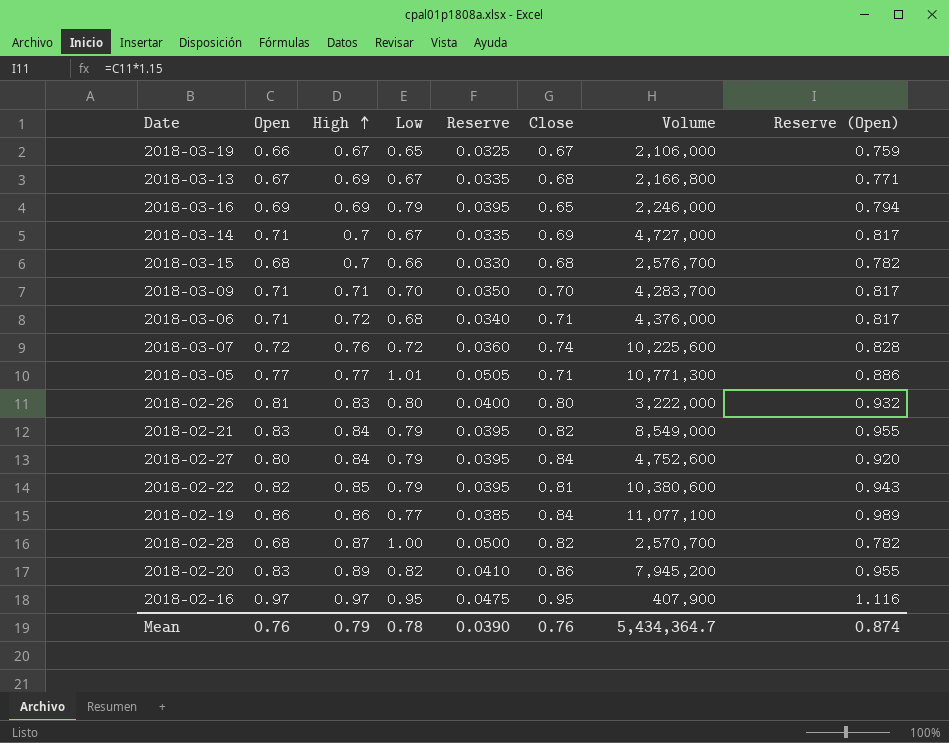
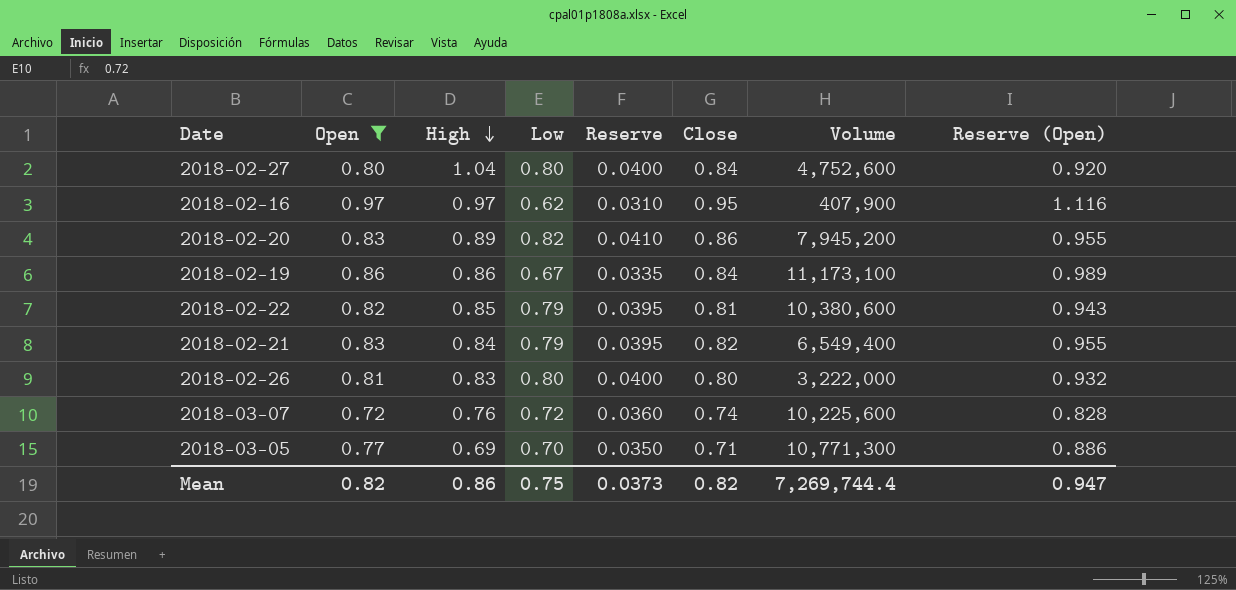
filter: none -> Open >= 0.72
row order: High ascending -> High descending
2018-02-27 | High: 0.84 -> 1.04
2018-02-27 | Low: 0.79 -> 0.80
2018-02-27 | Reserve: 0.0395 -> 0.0400
2018-02-16 | Low: 0.95 -> 0.62
2018-02-16 | Reserve: 0.0475 -> 0.0310
2018-02-19 | Low: 0.77 -> 0.67
2018-02-19 | Reserve: 0.0385 -> 0.0335
2018-02-19 | Volume: 11,077,100 -> 11,173,100
2018-02-21 | Volume: 8,549,000 -> 6,549,400
2018-03-05 | High: 0.77 -> 0.69
2018-03-05 | Low: 1.01 -> 0.70
2018-03-05 | Reserve: 0.0505 -> 0.0350
Mean | Open: 0.76 -> 0.82
Mean | High: 0.79 -> 0.86
Mean | Low: 0.78 -> 0.75
Mean | Reserve: 0.0390 -> 0.0373
Mean | Close: 0.76 -> 0.82
Mean | Volume: 5,434,364.7 -> 7,269,744.4
Mean | Reserve (Open): 0.874 -> 0.947

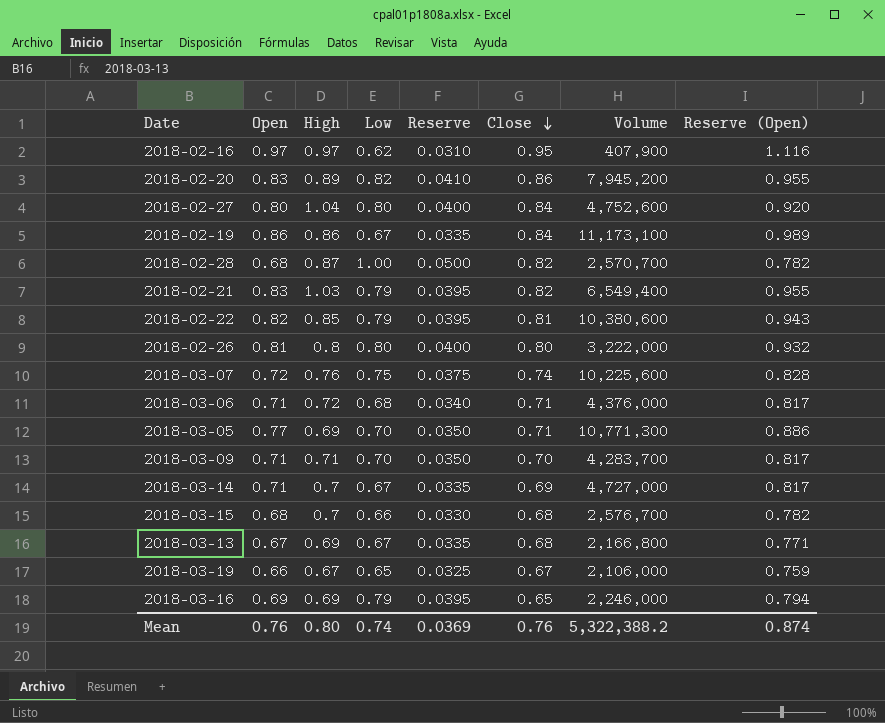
filter: Open >= 0.72 -> none
row order: High descending -> Close descending
2018-02-21 | High: 0.84 -> 1.03
2018-02-26 | High: 0.83 -> 0.8
2018-03-07 | Low: 0.72 -> 0.75
2018-03-07 | Reserve: 0.0360 -> 0.0375
Mean | Open: 0.82 -> 0.76
Mean | High: 0.86 -> 0.80
Mean | Low: 0.75 -> 0.74
Mean | Reserve: 0.0373 -> 0.0369
Mean | Close: 0.82 -> 0.76
Mean | Volume: 7,269,744.4 -> 5,322,388.2
Mean | Reserve (Open): 0.947 -> 0.874

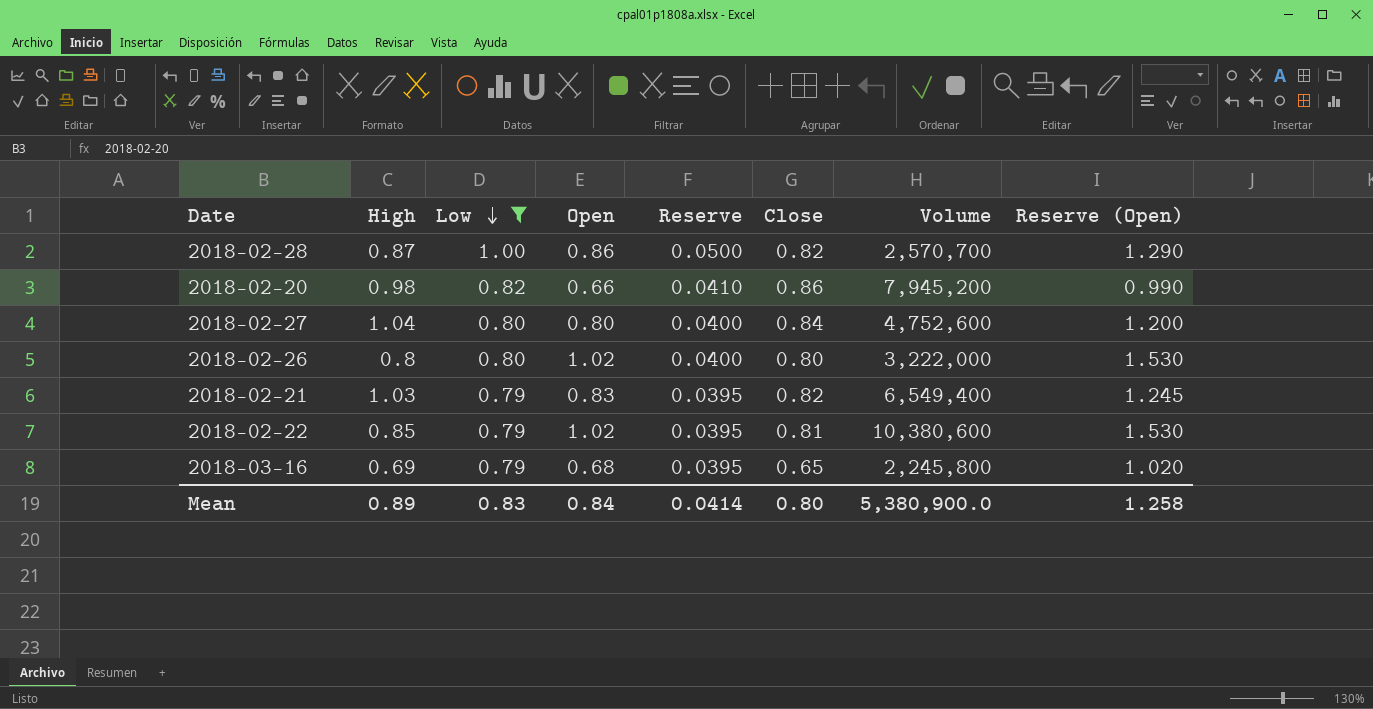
filter: none -> Low >= 0.79
row order: Close descending -> Low descending
column Open | position: 2 -> 4
column Reserve (Open) | formula: [Open] * 1.15 -> [Open] * 1.5
2018-02-28 | Open: 0.68 -> 0.86
2018-02-20 | High: 0.89 -> 0.98
2018-02-20 | Open: 0.83 -> 0.66
2018-02-26 | Open: 0.81 -> 1.02
2018-02-22 | Open: 0.82 -> 1.02
2018-03-16 | Open: 0.69 -> 0.68
2018-03-16 | Volume: 2,246,000 -> 2,245,800
Mean | High: 0.80 -> 0.89
Mean | Low: 0.74 -> 0.83
Mean | Open: 0.76 -> 0.84
Mean | Reserve: 0.0369 -> 0.0414
Mean | Close: 0.76 -> 0.80
Mean | Volume: 5,322,388.2 -> 5,380,900.0
Mean | Reserve (Open): 0.874 -> 1.258

